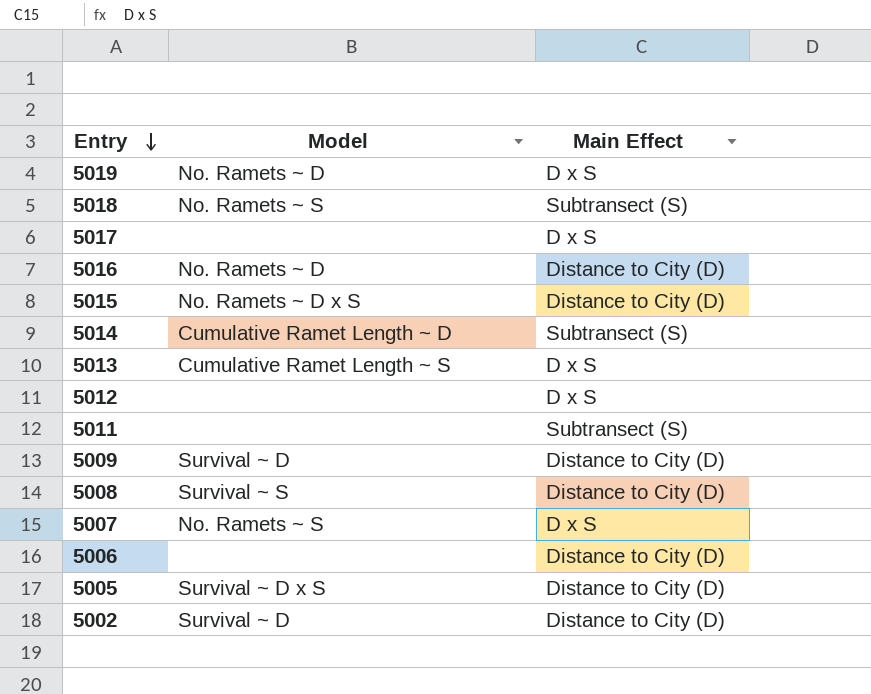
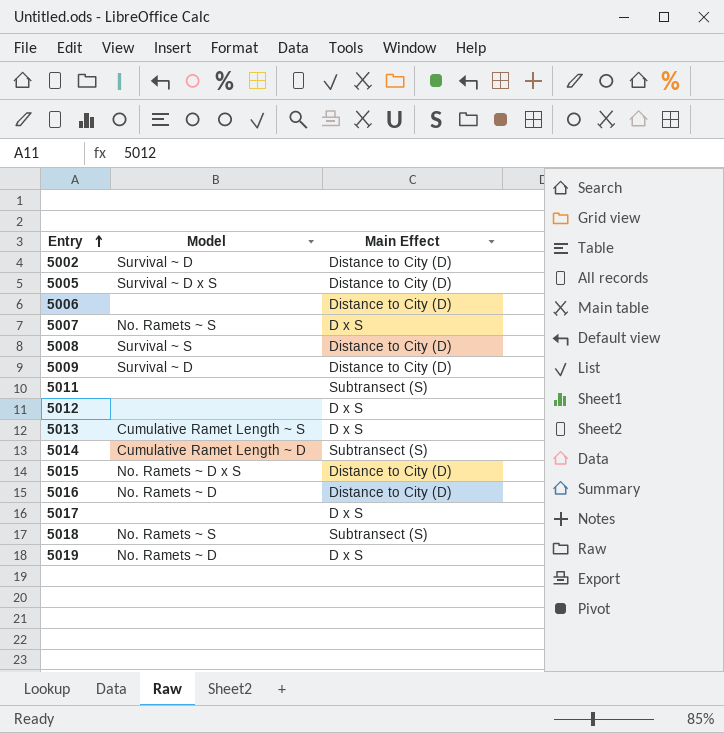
row order: Entry descending -> Entry ascending

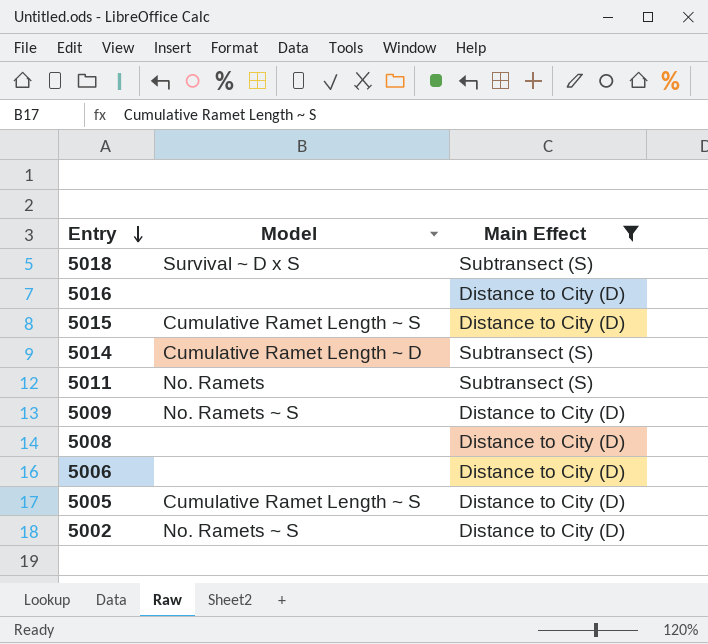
filter: none -> Main Effect != D x S
row order: Entry ascending -> Entry descending
5018 | Model: No. Ramets ~ S -> Survival ~ D x S
5016 | Model: No. Ramets ~ D -> none
5015 | Model: No. Ramets ~ D x S -> Cumulative Ramet Length ~ S
5011 | Model: none -> No. Ramets
5009 | Model: Survival ~ D -> No. Ramets ~ S
5008 | Model: Survival ~ S -> none
5005 | Model: Survival ~ D x S -> Cumulative Ramet Length ~ S
5002 | Model: Survival ~ D -> No. Ramets ~ S

